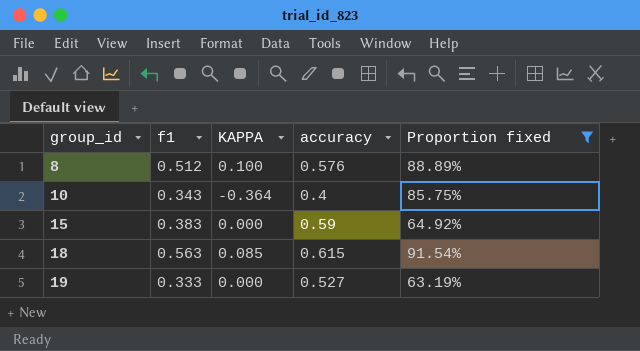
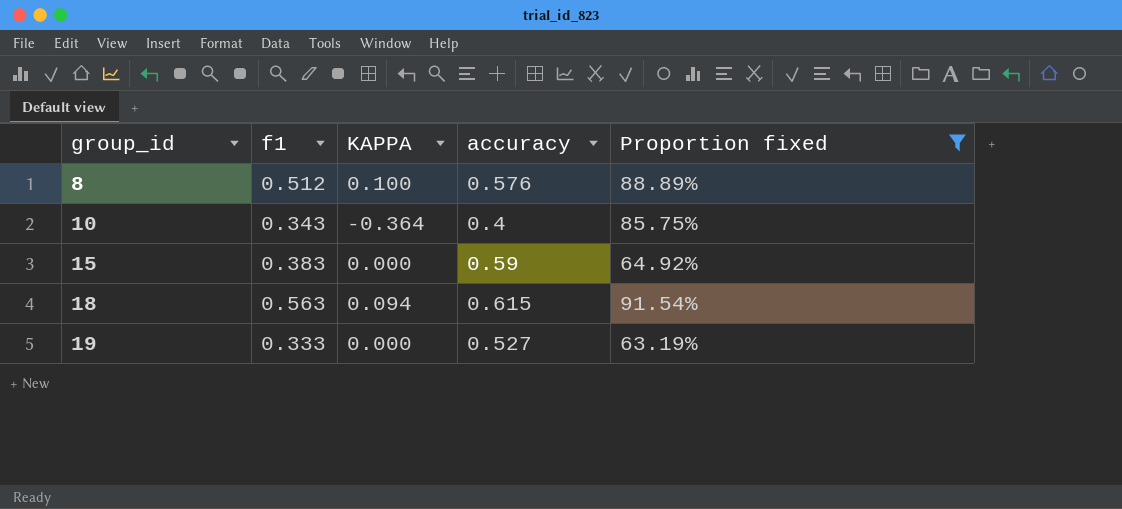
18 | KAPPA: 0.085 -> 0.094

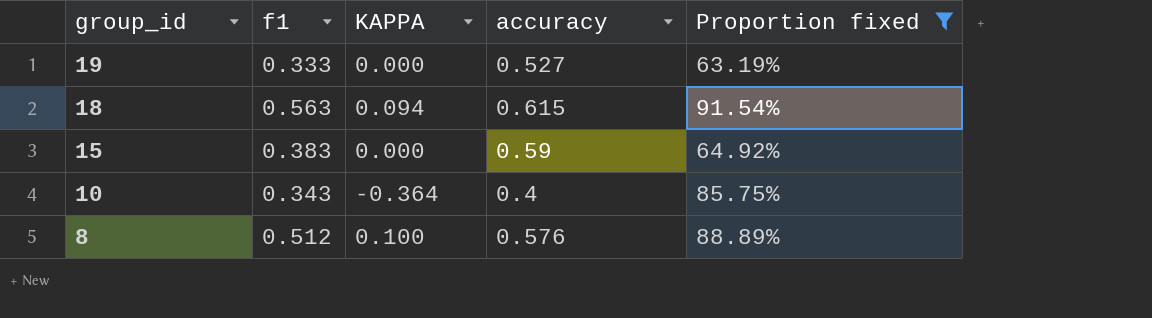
row order: group_id ascending -> group_id descending

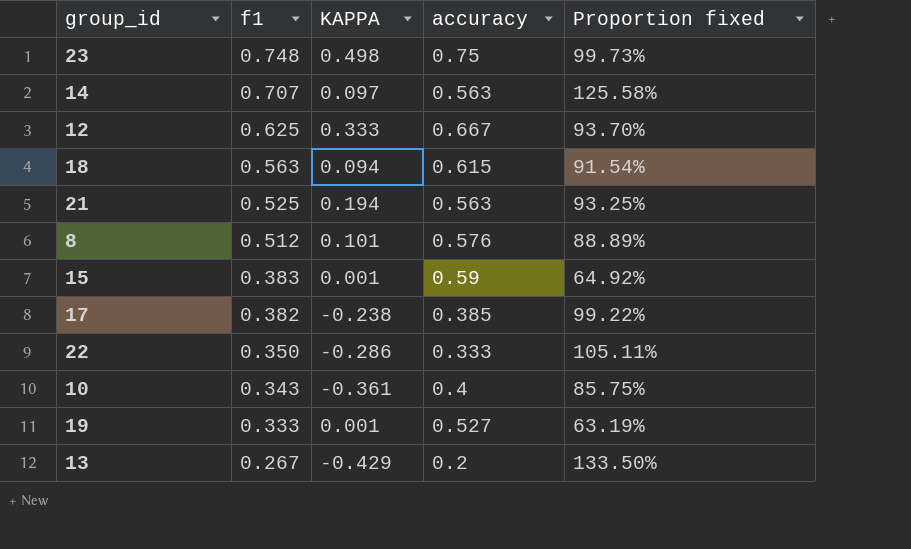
filter: Proportion fixed <= 91.54% -> none
row order: group_id descending -> f1 descending
8 | KAPPA: 0.100 -> 0.101
15 | KAPPA: 0.000 -> 0.001
10 | KAPPA: -0.364 -> -0.361
19 | KAPPA: 0.000 -> 0.001

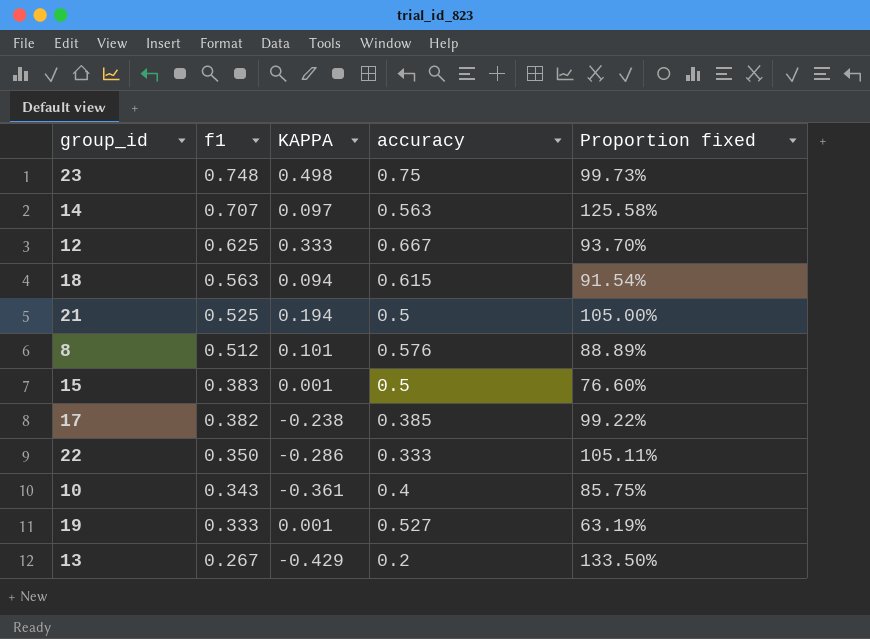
21 | accuracy: 0.563 -> 0.5
21 | Proportion fixed: 93.25% -> 105.00%
15 | accuracy: 0.59 -> 0.5
15 | Proportion fixed: 64.92% -> 76.60%

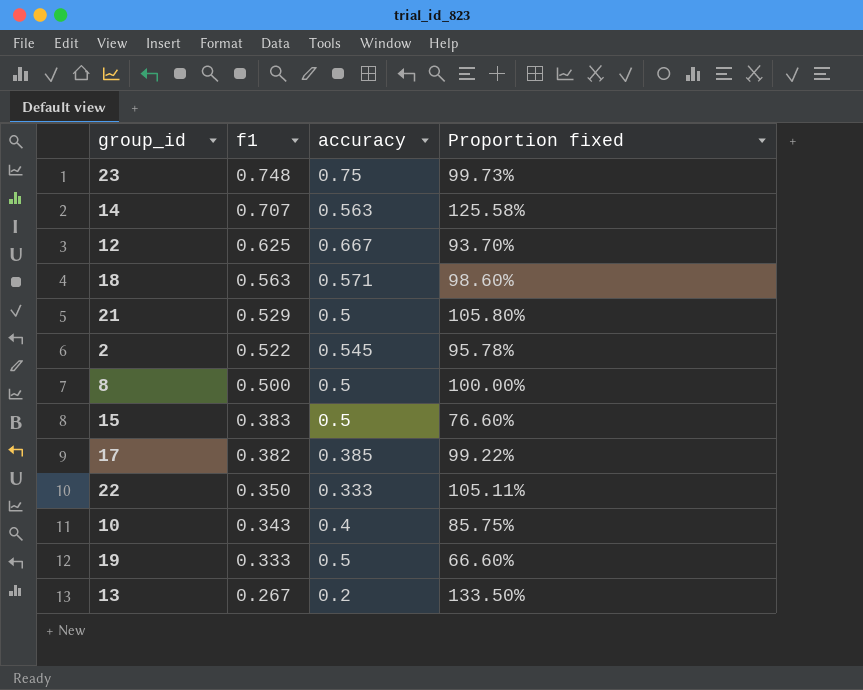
column KAPPA | position: 3 -> none
18 | accuracy: 0.615 -> 0.571
18 | Proportion fixed: 91.54% -> 98.60%
21 | f1: 0.525 -> 0.529
21 | Proportion fixed: 105.00% -> 105.80%
row 2: none -> 0.522 | 0.545 | 95.78%
8 | f1: 0.512 -> 0.500
8 | accuracy: 0.576 -> 0.5
8 | Proportion fixed: 88.89% -> 100.00%
19 | accuracy: 0.527 -> 0.5
19 | Proportion fixed: 63.19% -> 66.60%

